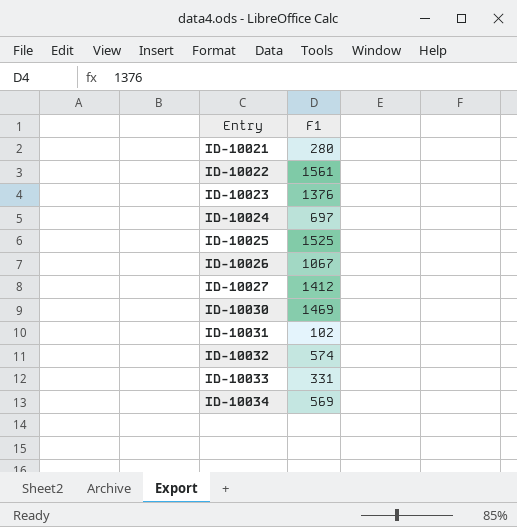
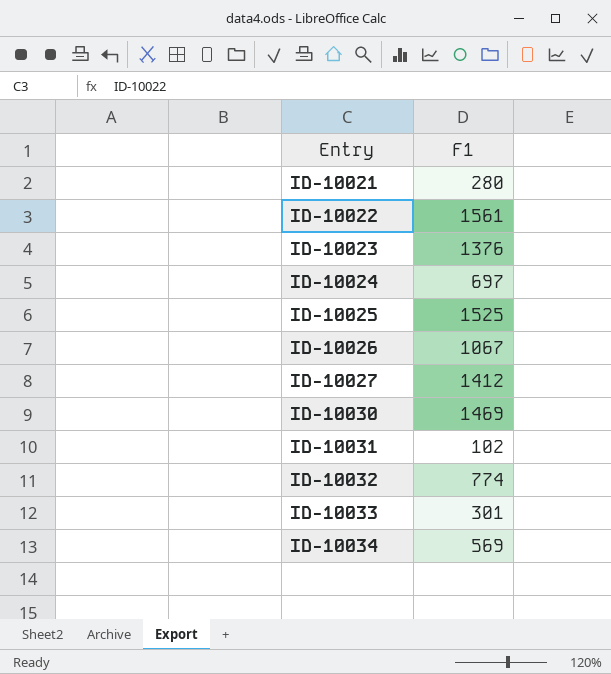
ID-10032 | F1: 574 -> 774
ID-10033 | F1: 331 -> 301

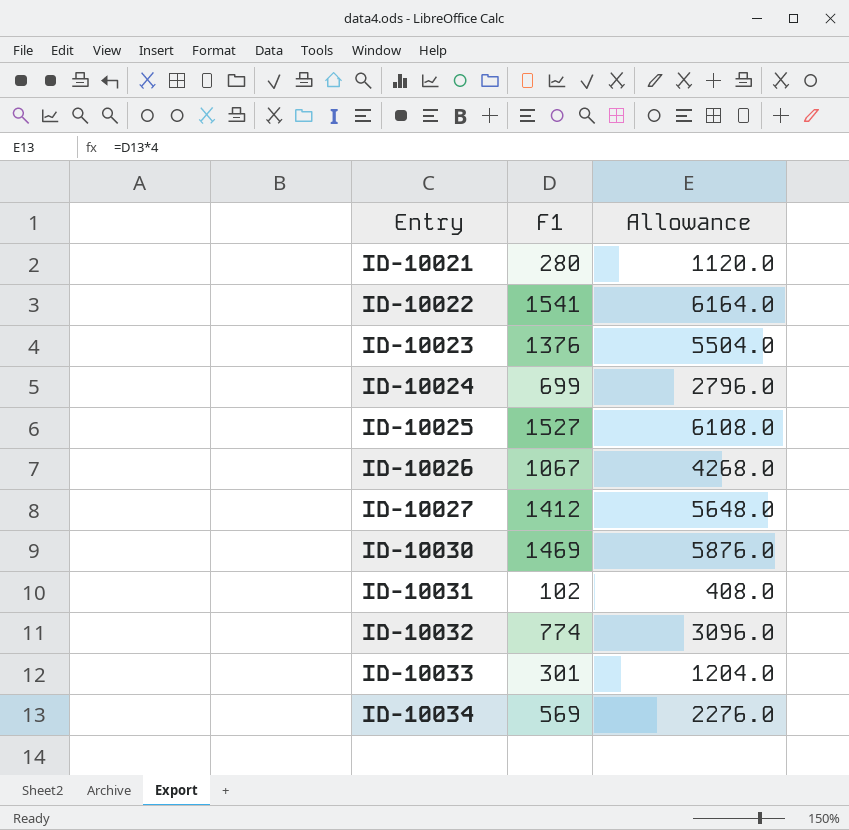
column Allowance | formula: none -> [F1] * 4
ID-10022 | F1: 1561 -> 1541
ID-10024 | F1: 697 -> 699
ID-10025 | F1: 1525 -> 1527

